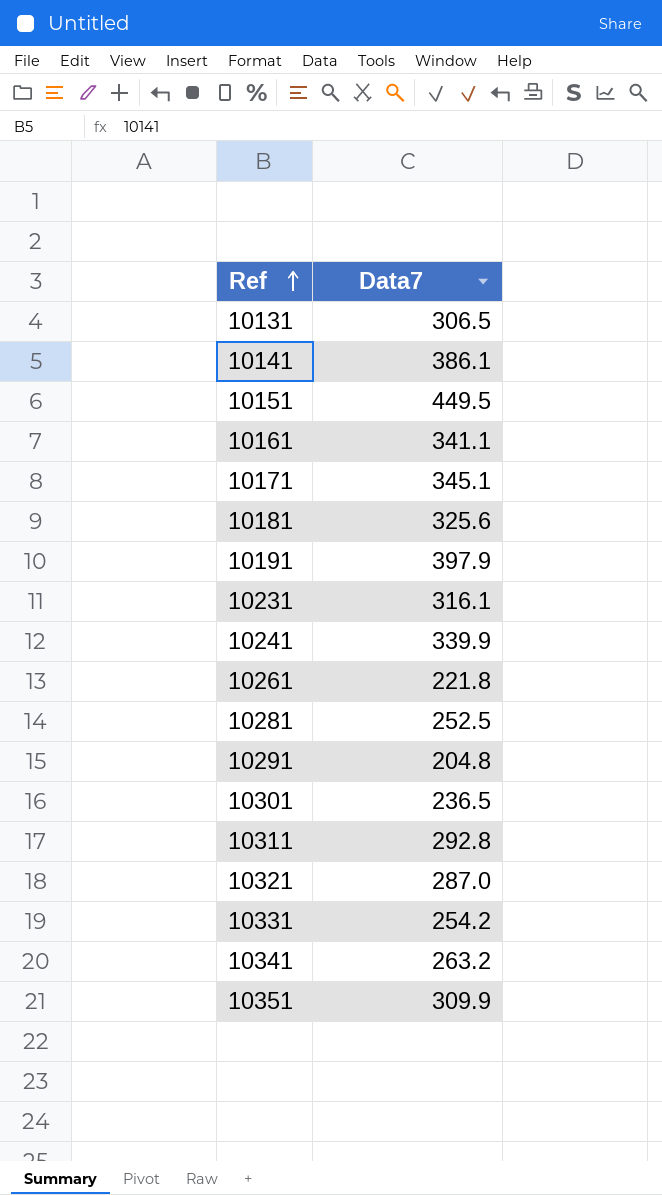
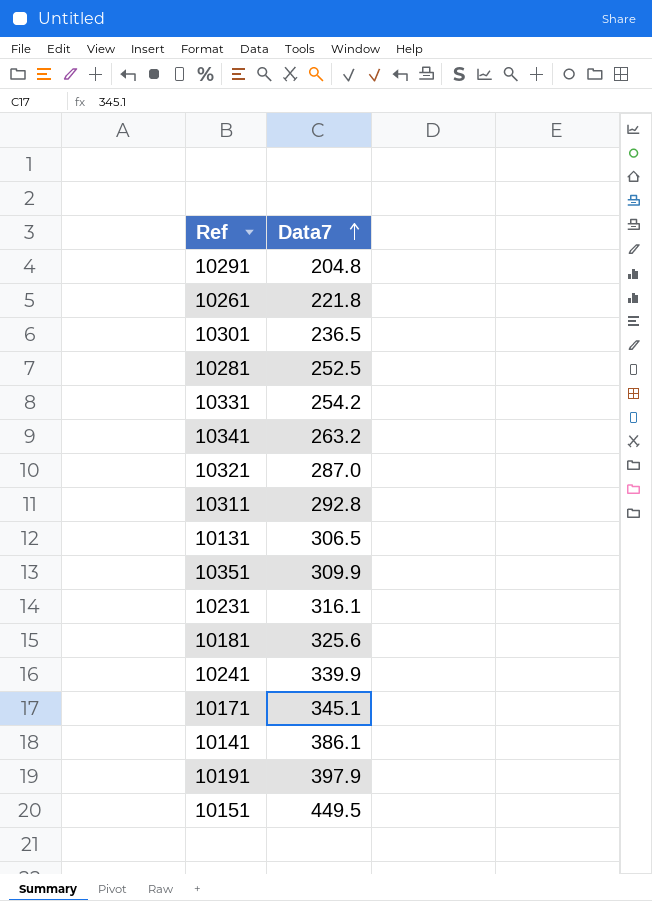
row order: Ref ascending -> Data7 ascending
row 10161: 341.1 -> none

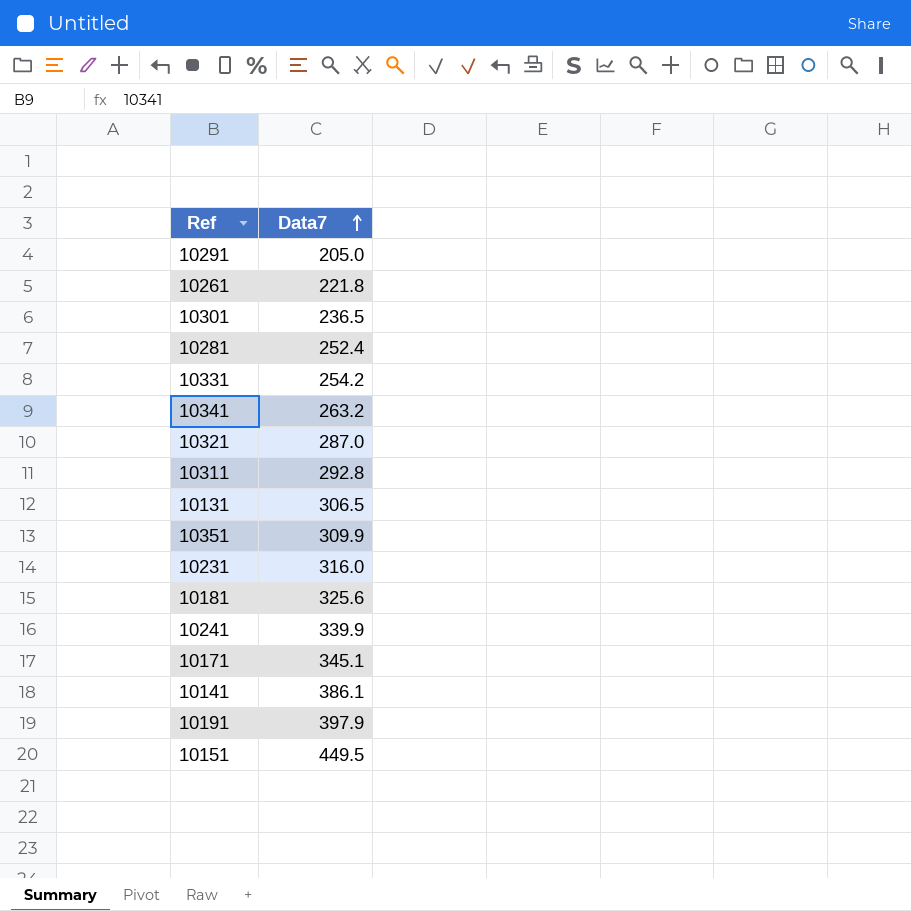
10291 | Data7: 204.8 -> 205.0
10281 | Data7: 252.5 -> 252.4
10231 | Data7: 316.1 -> 316.0

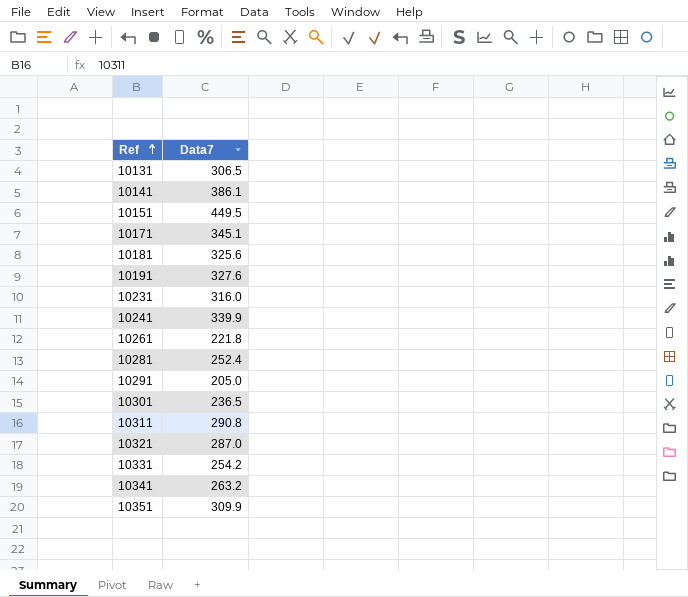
row order: Data7 ascending -> Ref ascending
10191 | Data7: 397.9 -> 327.6
10311 | Data7: 292.8 -> 290.8

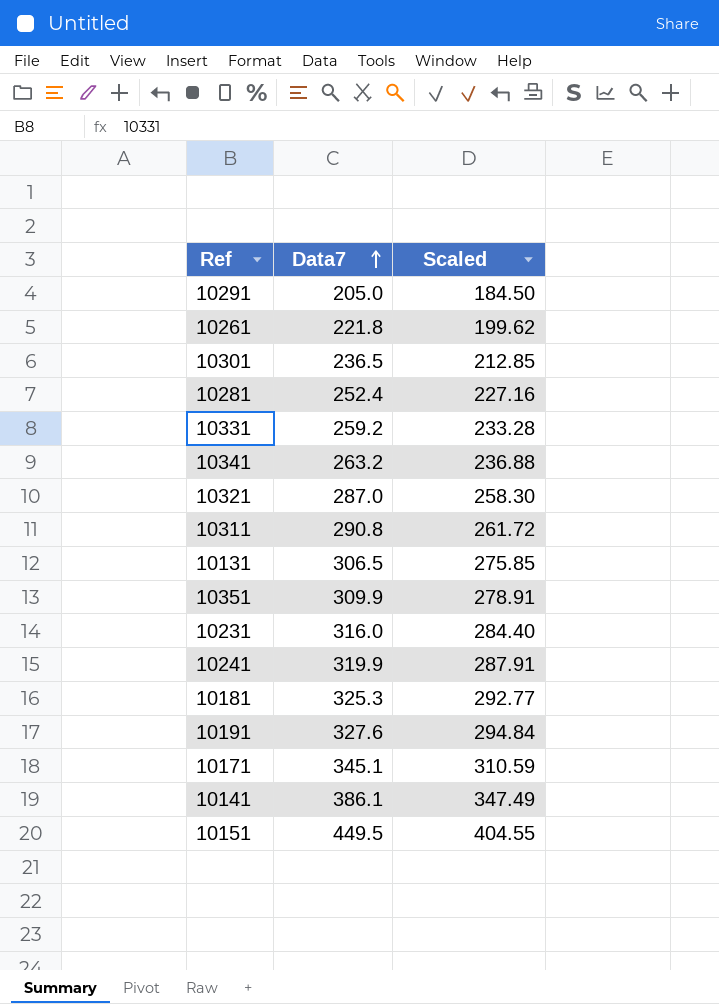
row order: Ref ascending -> Data7 ascending
column Scaled | formula: none -> [Data7] * 0.9
10331 | Data7: 254.2 -> 259.2
10241 | Data7: 339.9 -> 319.9
10181 | Data7: 325.6 -> 325.3

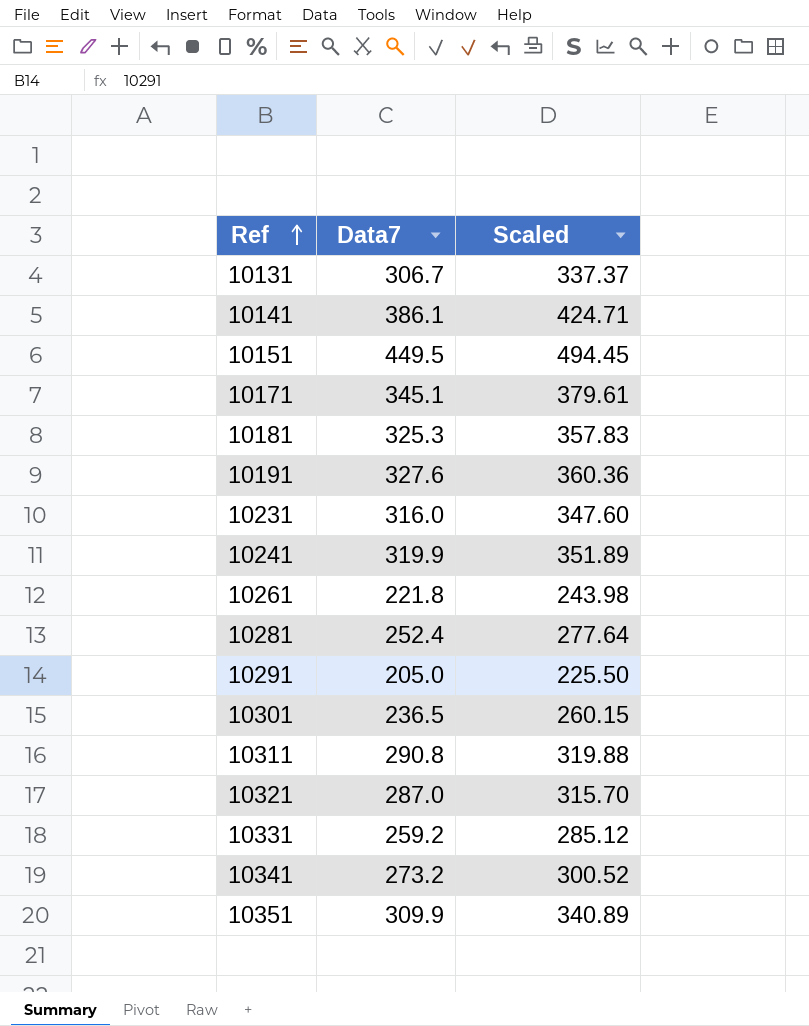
row order: Data7 ascending -> Ref ascending
column Scaled | formula: [Data7] * 0.9 -> [Data7] * 1.1
10131 | Data7: 306.5 -> 306.7
10341 | Data7: 263.2 -> 273.2

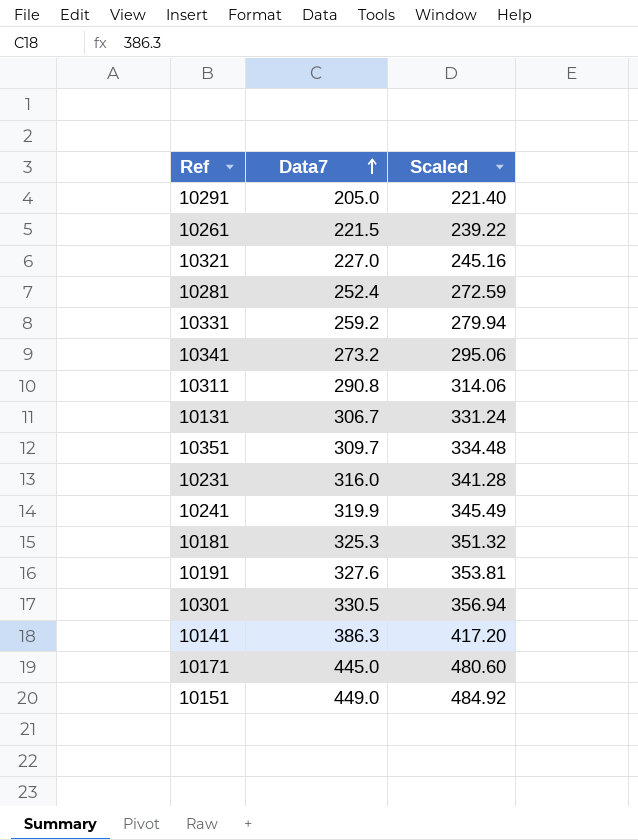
row order: Ref ascending -> Data7 ascending
column Scaled | formula: [Data7] * 1.1 -> [Data7] * 1.08
10261 | Data7: 221.8 -> 221.5
10321 | Data7: 287.0 -> 227.0
10351 | Data7: 309.9 -> 309.7
10301 | Data7: 236.5 -> 330.5
10141 | Data7: 386.1 -> 386.3
10171 | Data7: 345.1 -> 445.0
10151 | Data7: 449.5 -> 449.0

